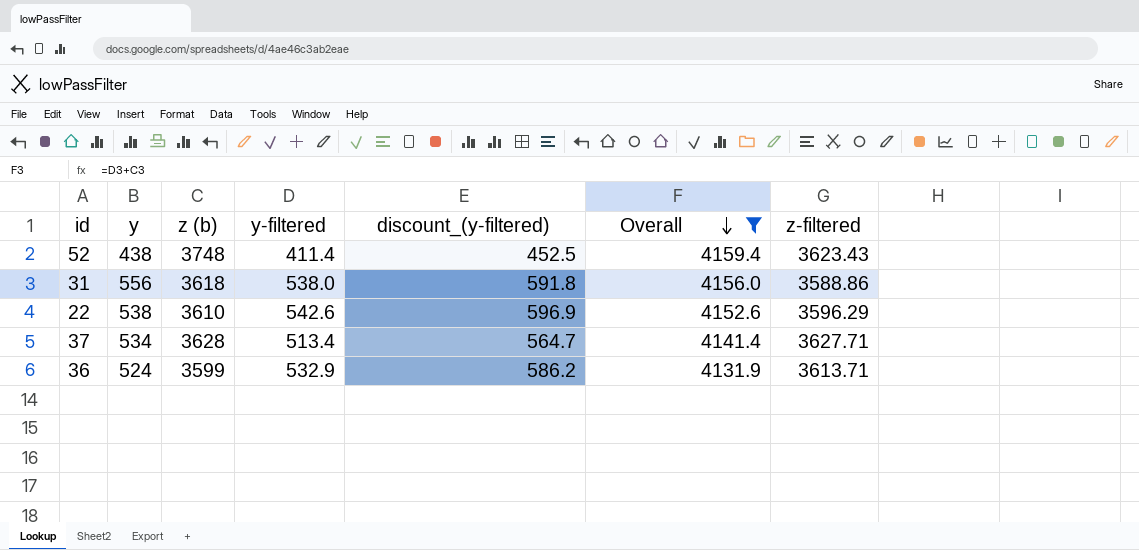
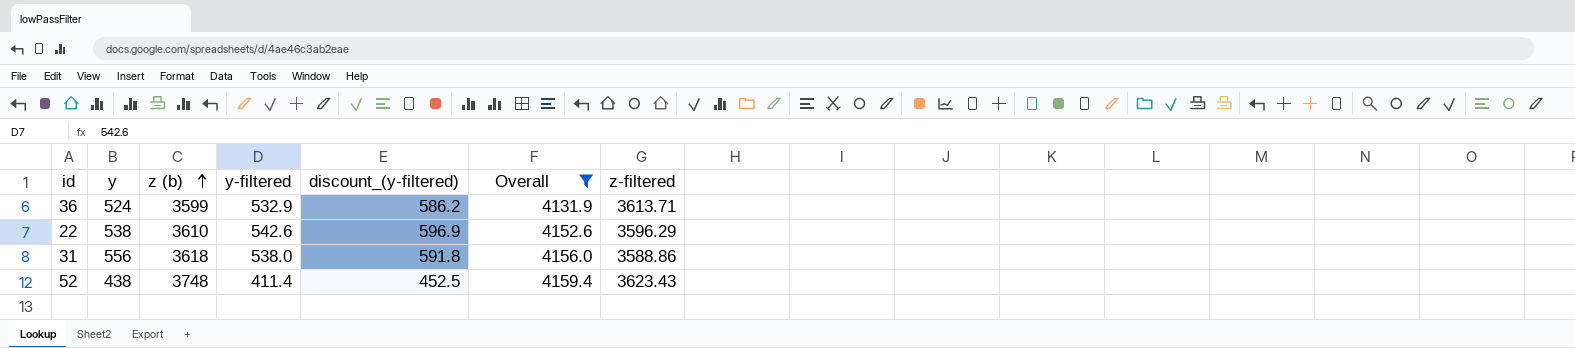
row order: Overall descending -> z (b) ascending
row 37: 534 | 3628 | 513.4 | 564.7 | 4141.4 | 3627.71 -> none

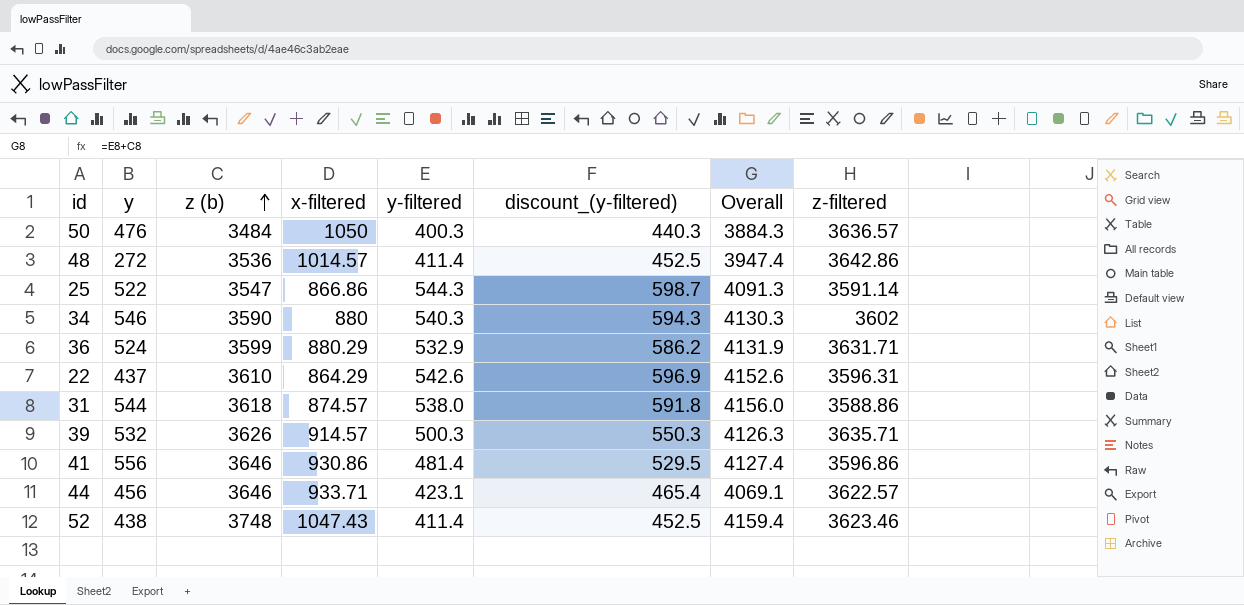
filter: Overall >= 4131.9 -> none
column x-filtered | position: none -> 4
36 | z-filtered: 3613.71 -> 3631.71
22 | y: 538 -> 437
22 | z-filtered: 3596.29 -> 3596.31
31 | y: 556 -> 544
52 | z-filtered: 3623.43 -> 3623.46

